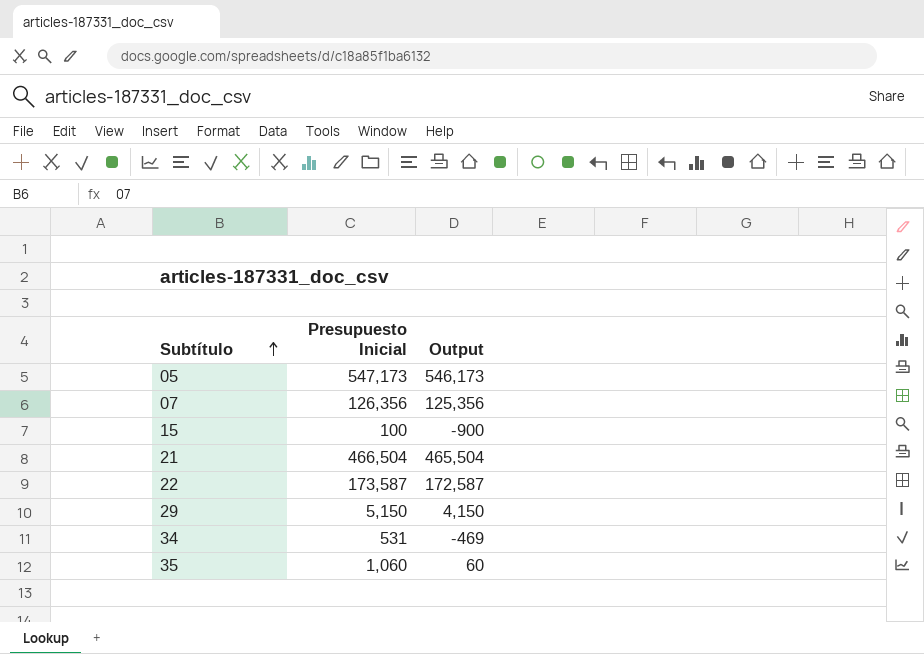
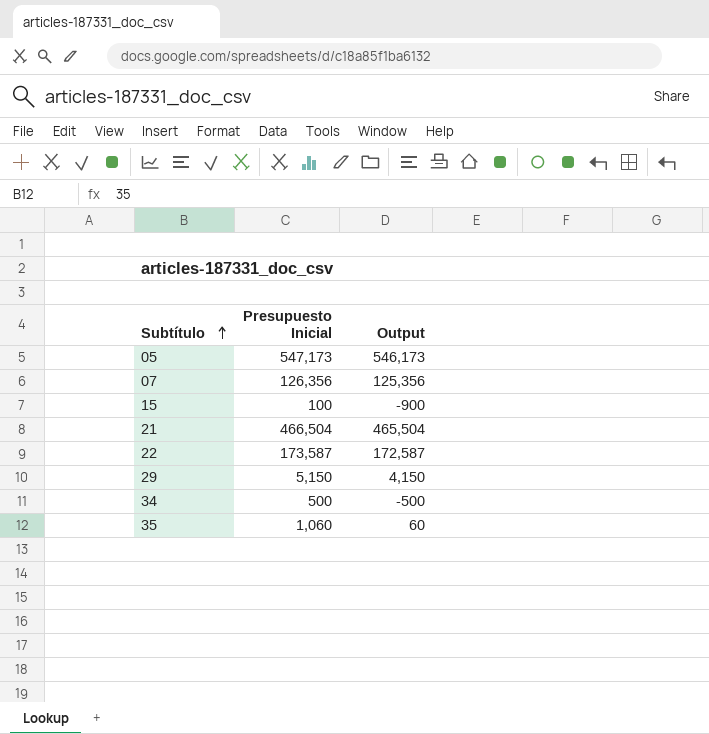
34 | Presupuesto Inicial: 531 -> 500
34 | Output: -469 -> -500

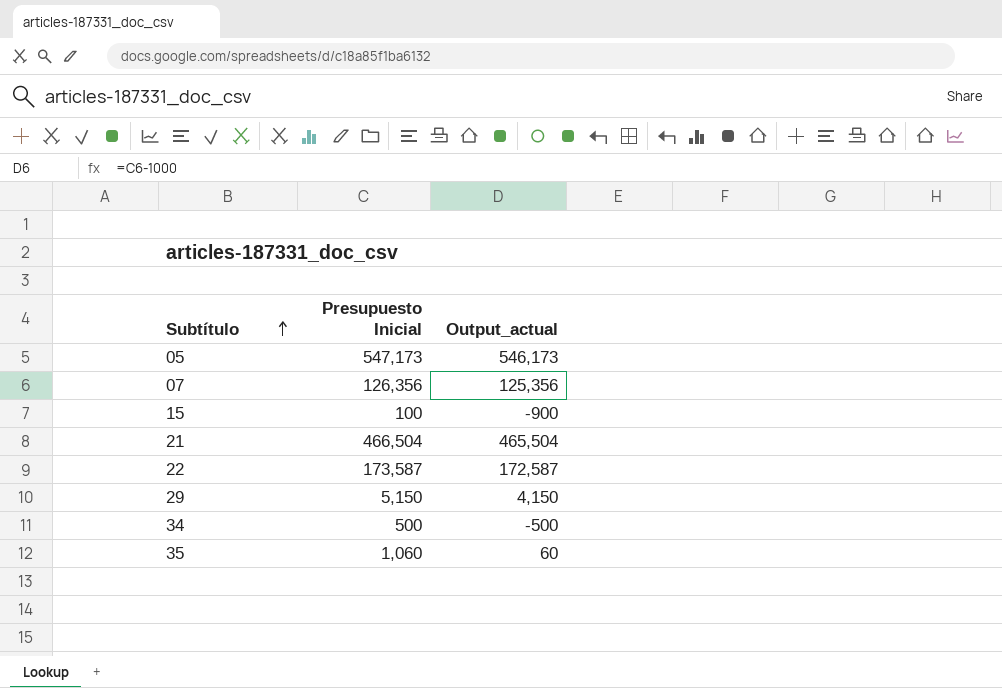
column name: Output -> Output_actual

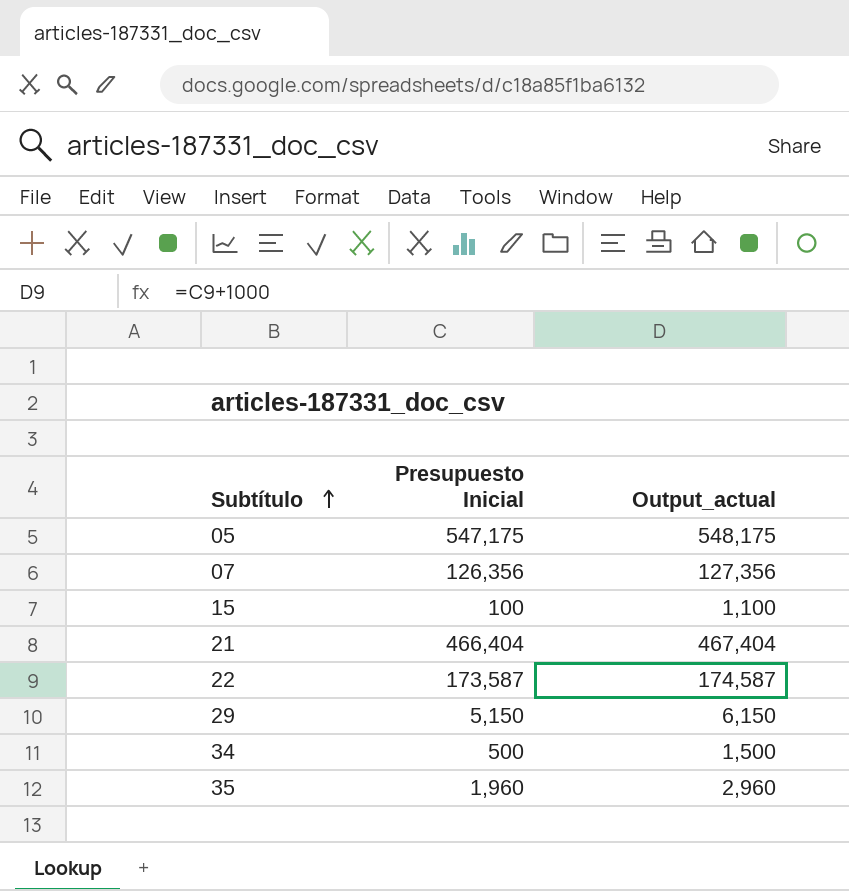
column Output_actual | formula: [Presupuesto Inicial] - 1000 -> [Presupuesto Inicial] + 1000
05 | Presupuesto Inicial: 547,173 -> 547,175
21 | Presupuesto Inicial: 466,504 -> 466,404
35 | Presupuesto Inicial: 1,060 -> 1,960

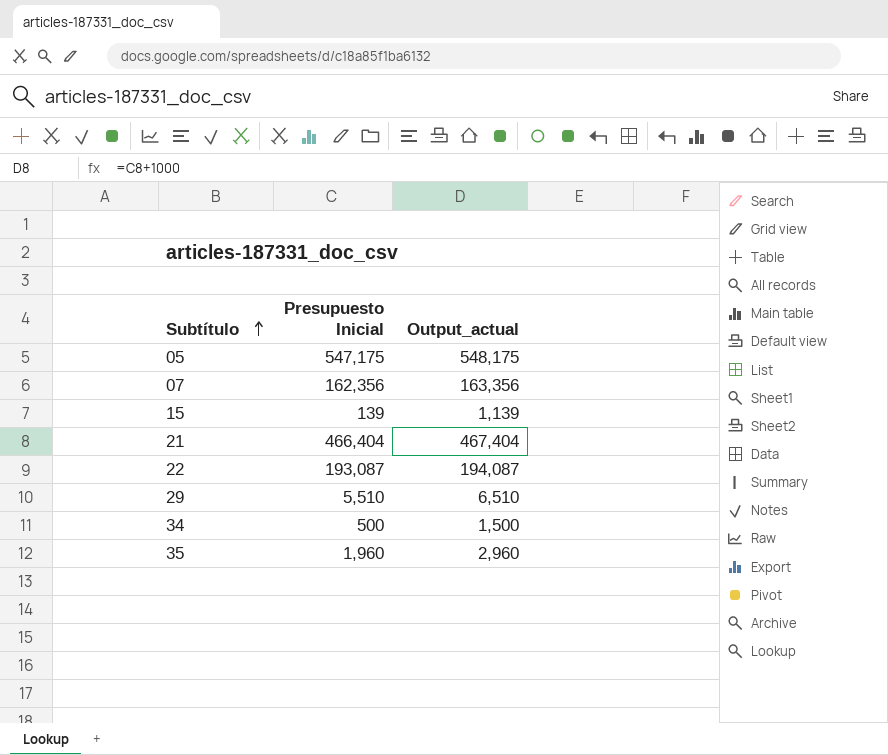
07 | Presupuesto Inicial: 126,356 -> 162,356
07 | Output_actual: 127,356 -> 163,356
15 | Presupuesto Inicial: 100 -> 139
15 | Output_actual: 1,100 -> 1,139
22 | Presupuesto Inicial: 173,587 -> 193,087
22 | Output_actual: 174,587 -> 194,087
29 | Presupuesto Inicial: 5,150 -> 5,510
29 | Output_actual: 6,150 -> 6,510

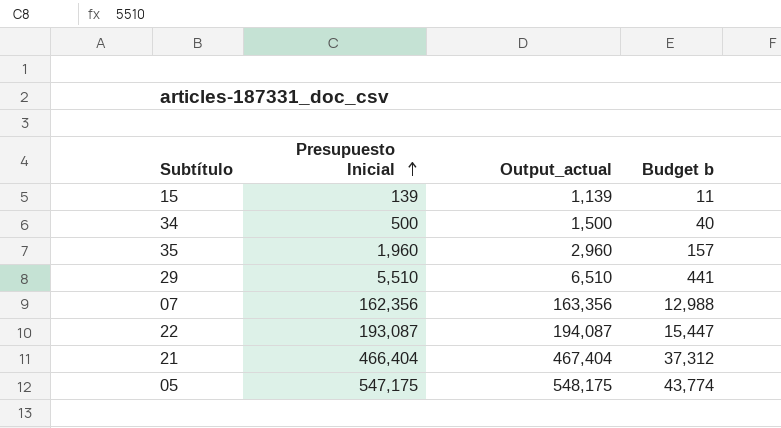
row order: Subtítulo ascending -> Presupuesto Inicial ascending
column Budget b | formula: none -> [Presupuesto Inicial] * 0.08

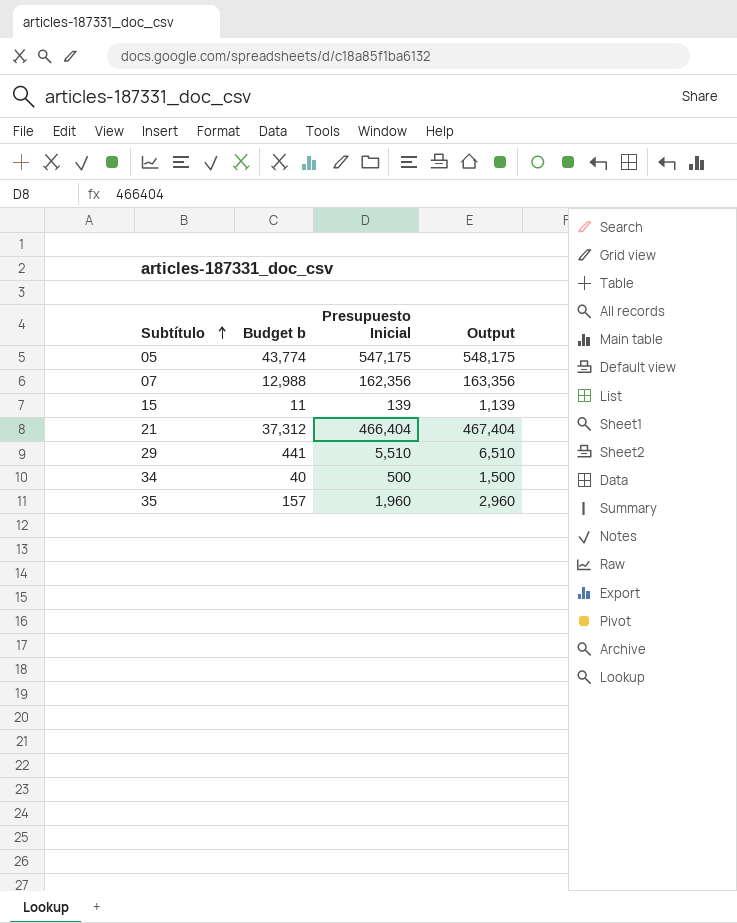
row order: Presupuesto Inicial ascending -> Subtítulo ascending
column Budget b | position: 4 -> 2
column name: Output_actual -> Output
row 22: 193,087 | 194,087 | 15,447 -> none

